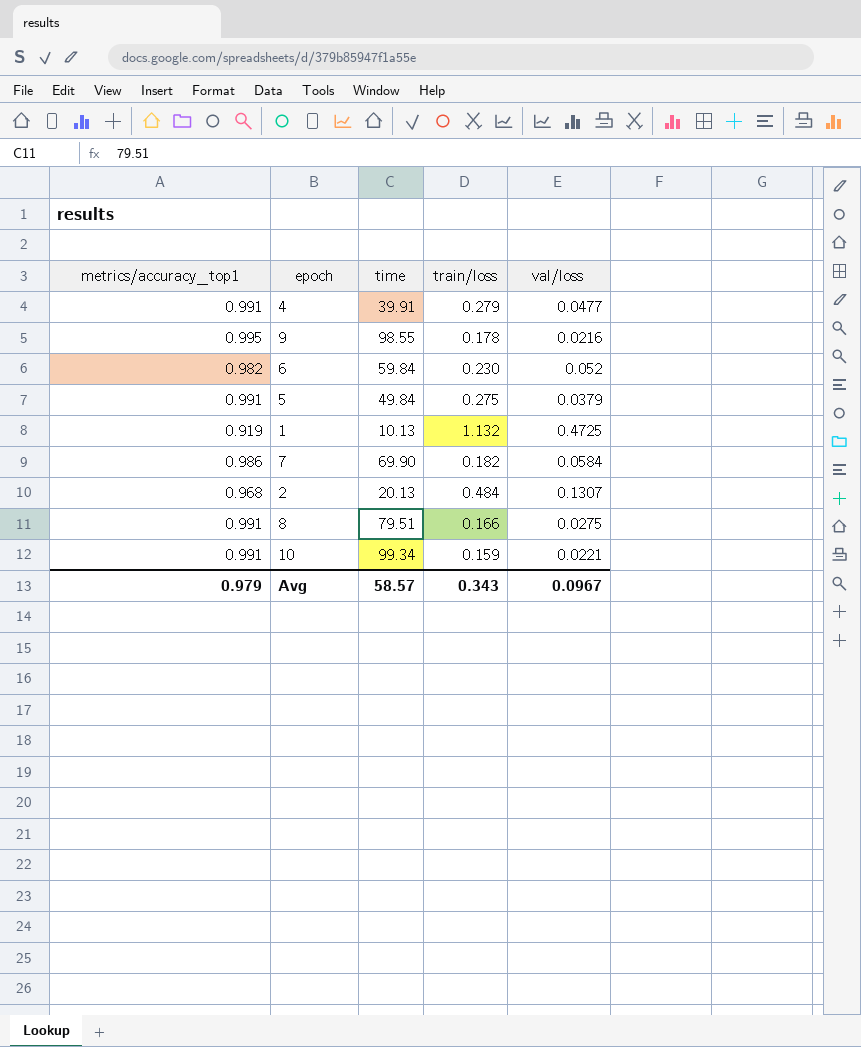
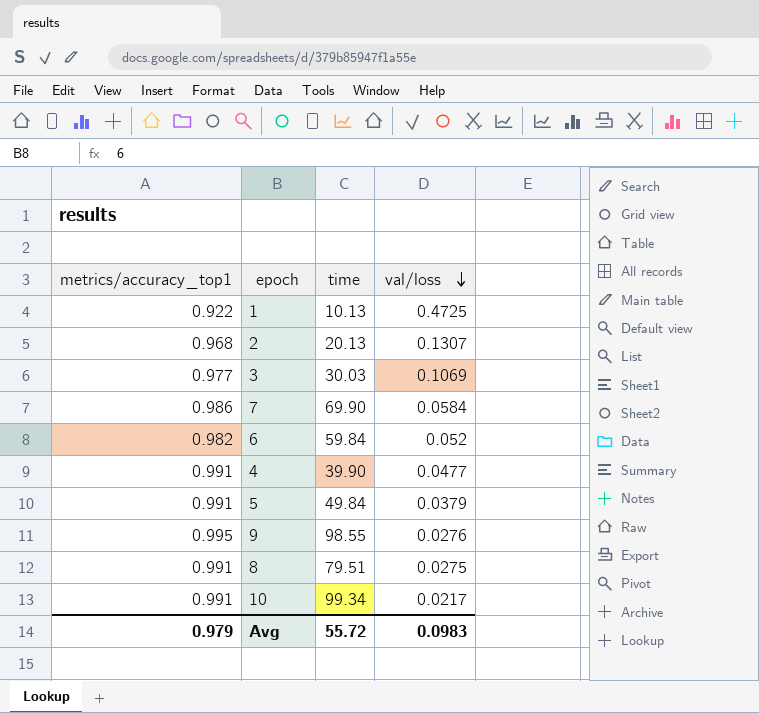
row order: none -> val/loss descending
column train/loss | position: 4 -> none
1 | metrics/accuracy_top1: 0.919 -> 0.922
row 3: none -> 0.977 | 30.03 | 0.1069
4 | time: 39.91 -> 39.90
9 | val/loss: 0.0216 -> 0.0276
10 | val/loss: 0.0221 -> 0.0217
Avg | time: 58.57 -> 55.72
Avg | val/loss: 0.0967 -> 0.0983

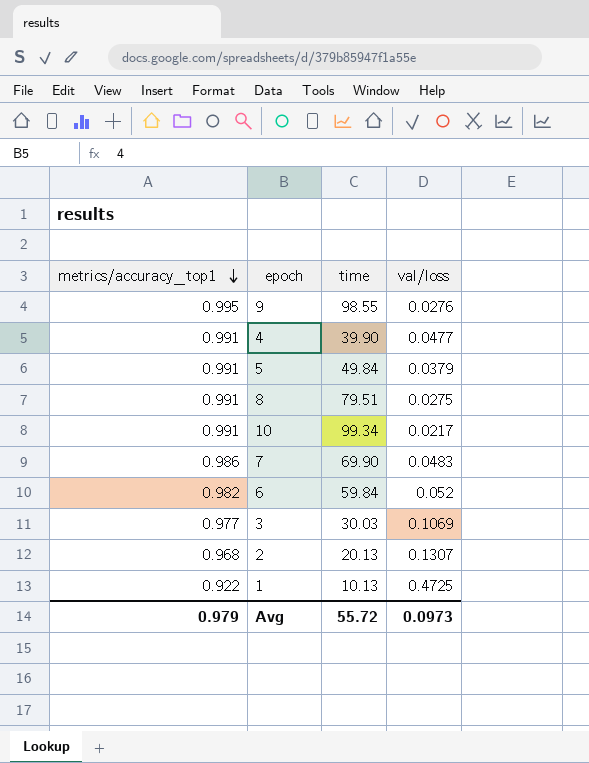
row order: val/loss descending -> metrics/accuracy_top1 descending
7 | val/loss: 0.0584 -> 0.0483
Avg | val/loss: 0.0983 -> 0.0973

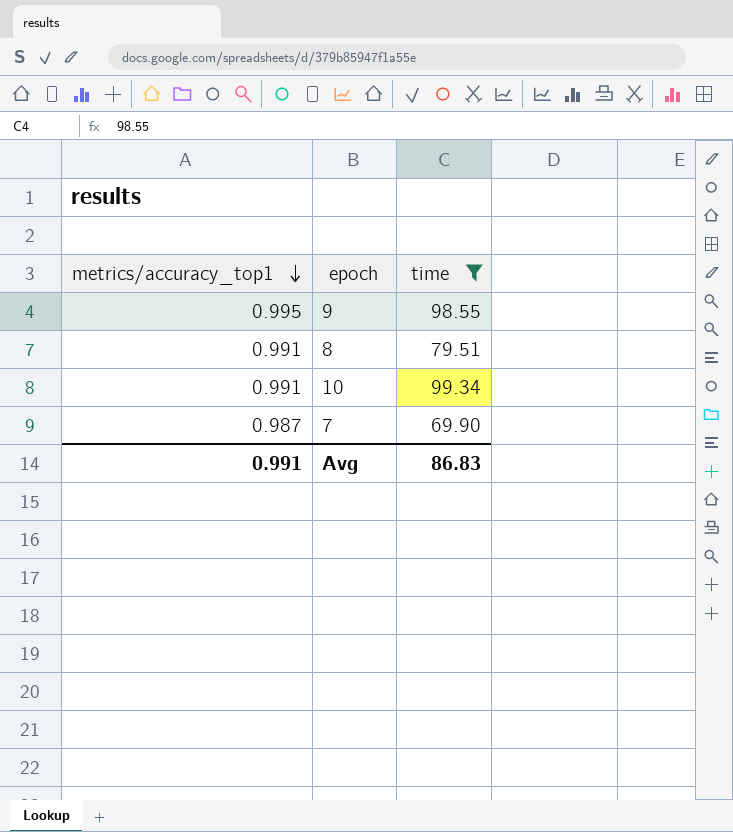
filter: none -> time >= 69.90
column val/loss | position: 4 -> none
7 | metrics/accuracy_top1: 0.986 -> 0.987
Avg | metrics/accuracy_top1: 0.979 -> 0.991
Avg | time: 55.72 -> 86.83

